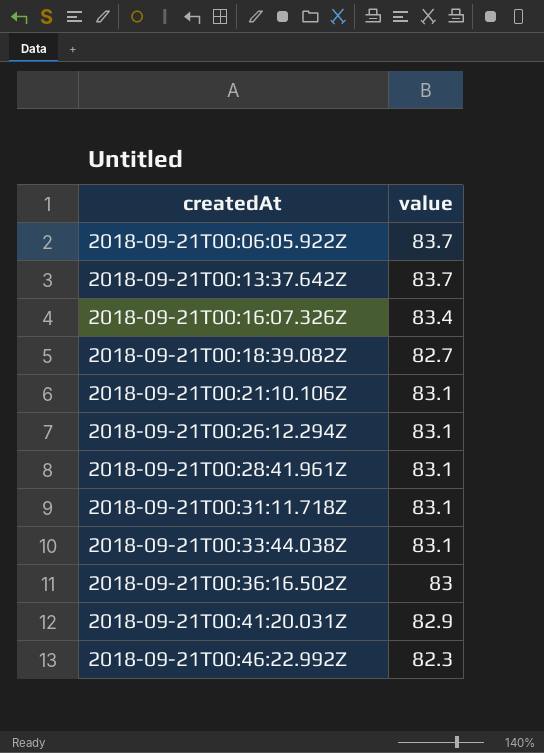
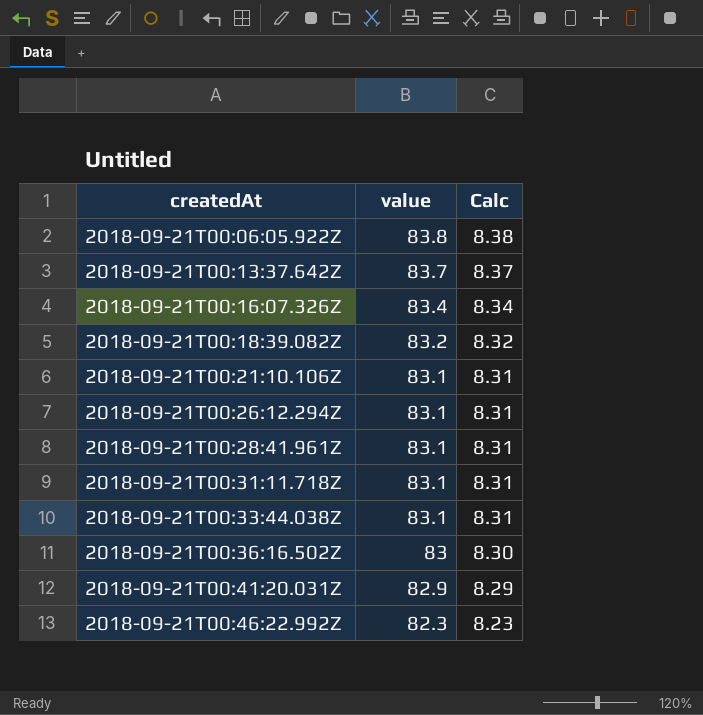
column Calc | formula: none -> [value] * 0.1
2018-09-21T00:06:05.922Z | value: 83.7 -> 83.8
2018-09-21T00:18:39.082Z | value: 82.7 -> 83.2

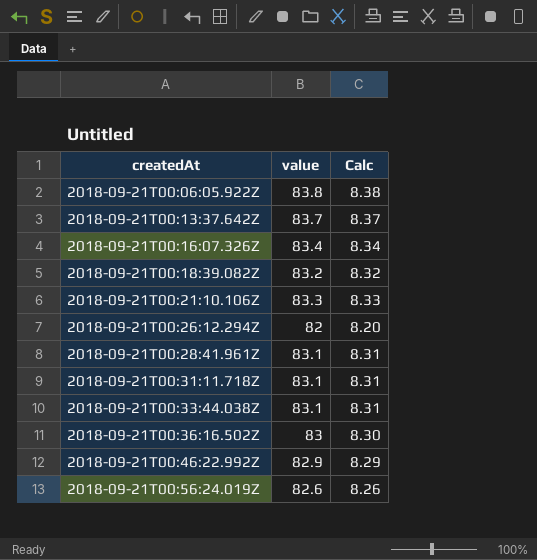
row 2018-09-21T00:41:20.031Z: 82.9 | 8.29 -> none
2018-09-21T00:21:10.106Z | value: 83.1 -> 83.3
2018-09-21T00:21:10.106Z | Calc: 8.31 -> 8.33
2018-09-21T00:26:12.294Z | value: 83.1 -> 82
2018-09-21T00:26:12.294Z | Calc: 8.31 -> 8.20
2018-09-21T00:46:22.992Z | value: 82.3 -> 82.9
2018-09-21T00:46:22.992Z | Calc: 8.23 -> 8.29
row 2018-09-21T00:56:24.019Z: none -> 82.6 | 8.26

